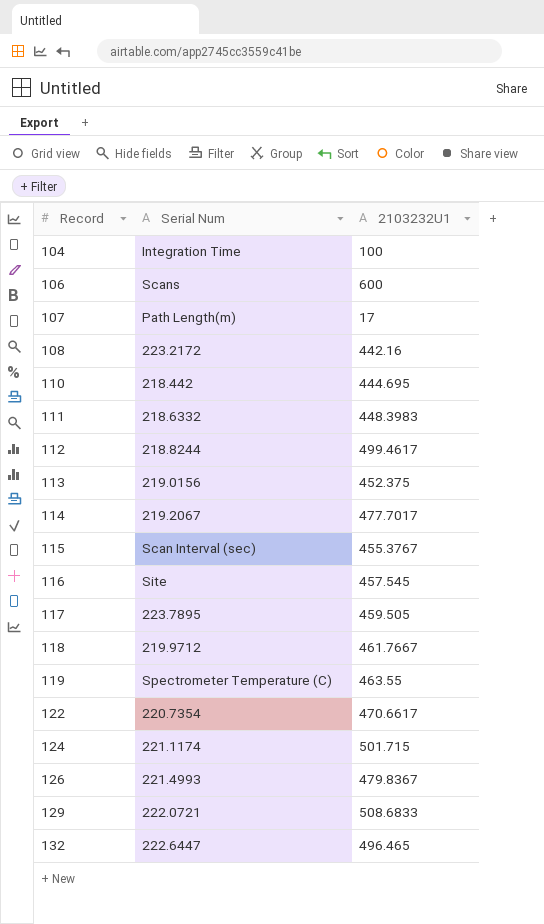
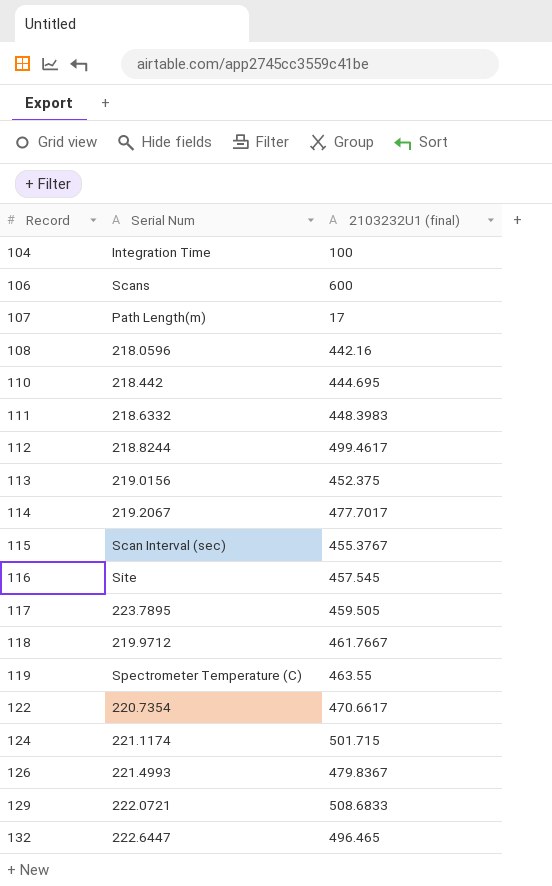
column name: 2103232U1 -> 2103232U1 (final)
108 | Serial Num: 223.2172 -> 218.0596

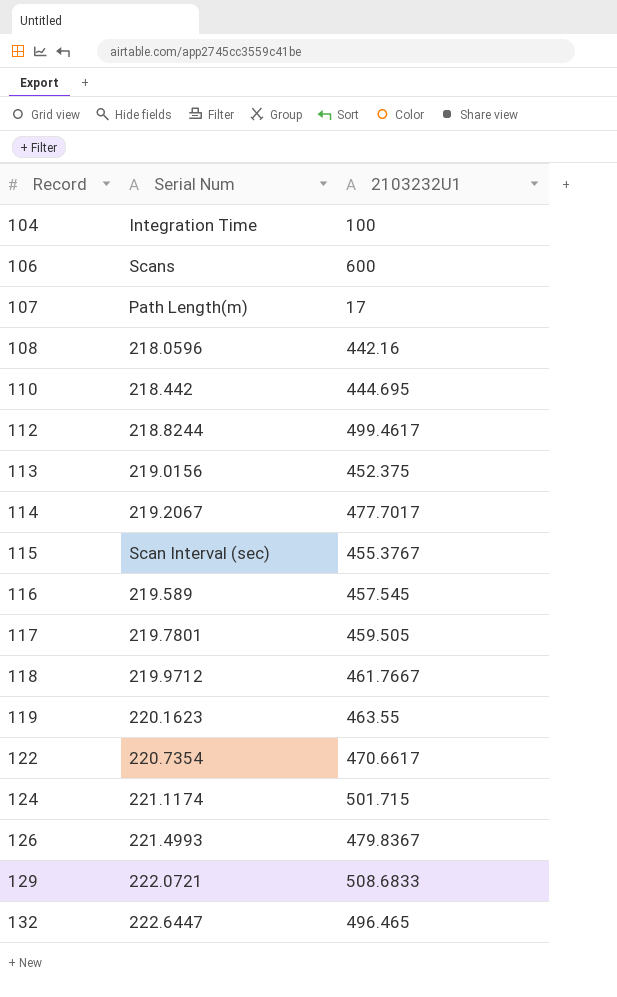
column name: 2103232U1 (final) -> 2103232U1
row 111: 218.6332 | 448.3983 -> none
116 | Serial Num: Site -> 219.589
117 | Serial Num: 223.7895 -> 219.7801
119 | Serial Num: Spectrometer Temperature (C) -> 220.1623

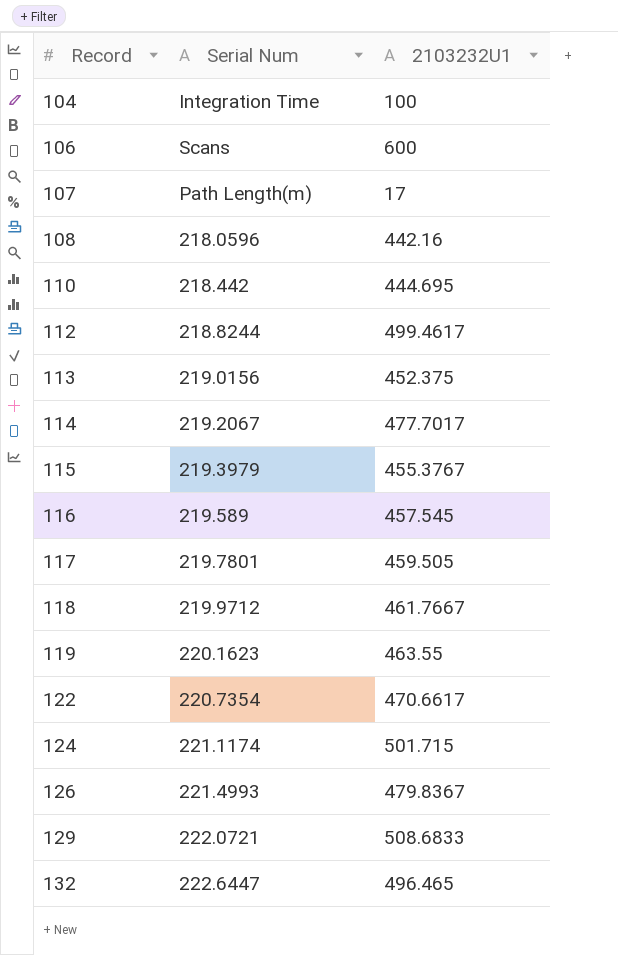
115 | Serial Num: Scan Interval (sec) -> 219.3979

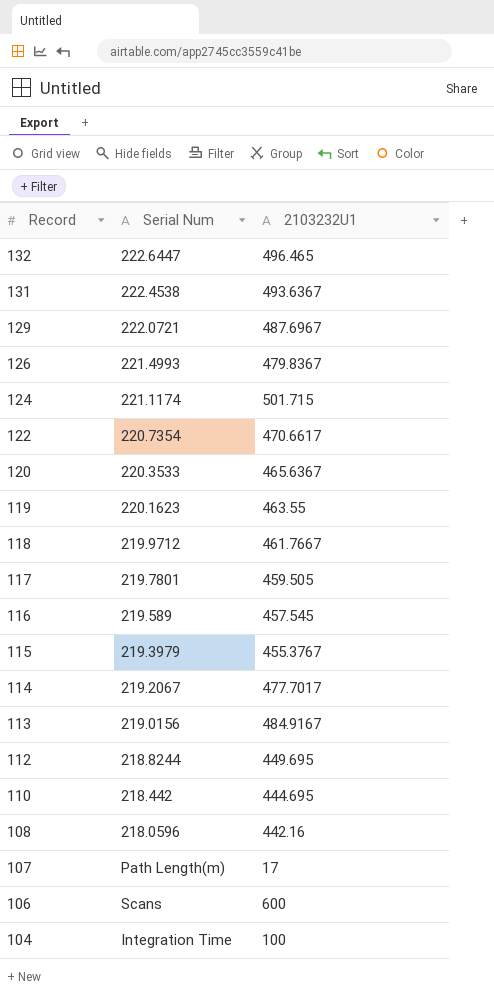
row order: Record ascending -> Record descending
row 131: none -> 222.4538 | 493.6367
129 | 2103232U1: 508.6833 -> 487.6967
row 120: none -> 220.3533 | 465.6367
113 | 2103232U1: 452.375 -> 484.9167
112 | 2103232U1: 499.4617 -> 449.695

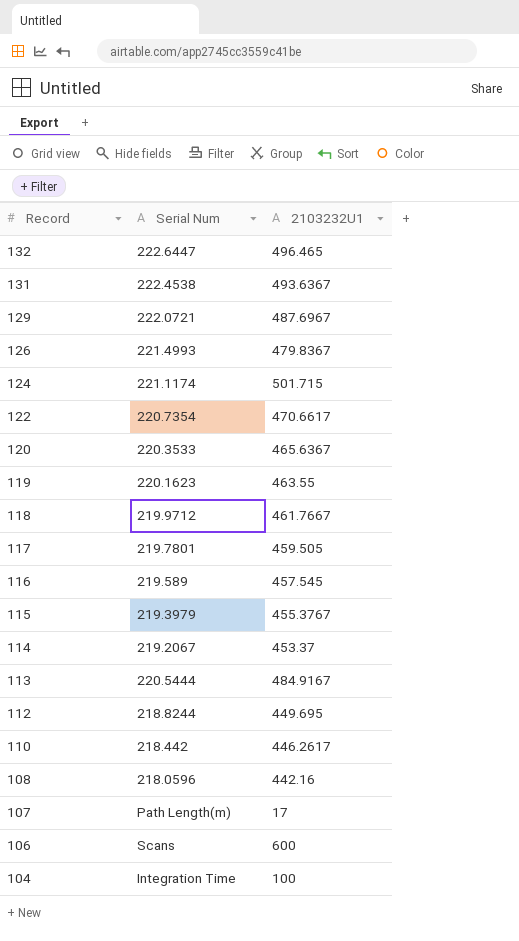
114 | 2103232U1: 477.7017 -> 453.37
113 | Serial Num: 219.0156 -> 220.5444
110 | 2103232U1: 444.695 -> 446.2617

